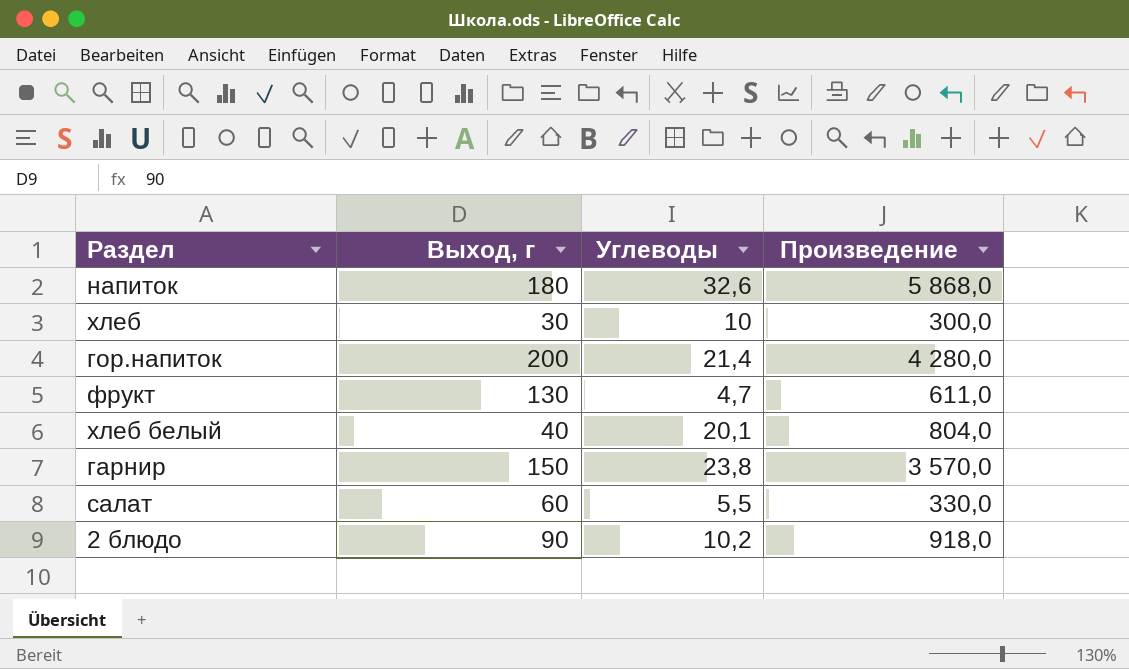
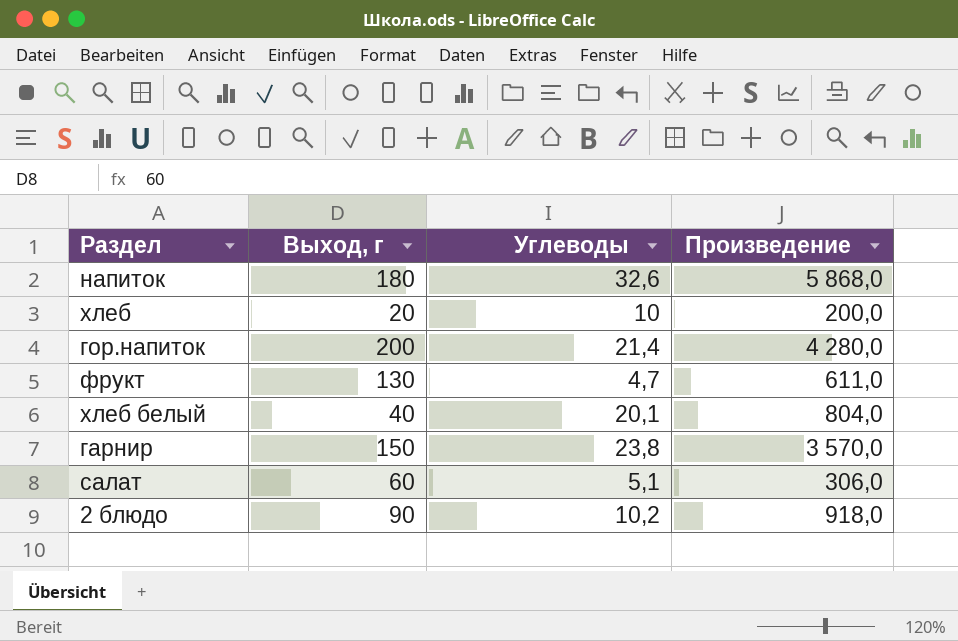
хлеб | Выход, г: 30 -> 20
хлеб | Произведение: 300,0 -> 200,0
салат | Углеводы: 5,5 -> 5,1
салат | Произведение: 330,0 -> 306,0

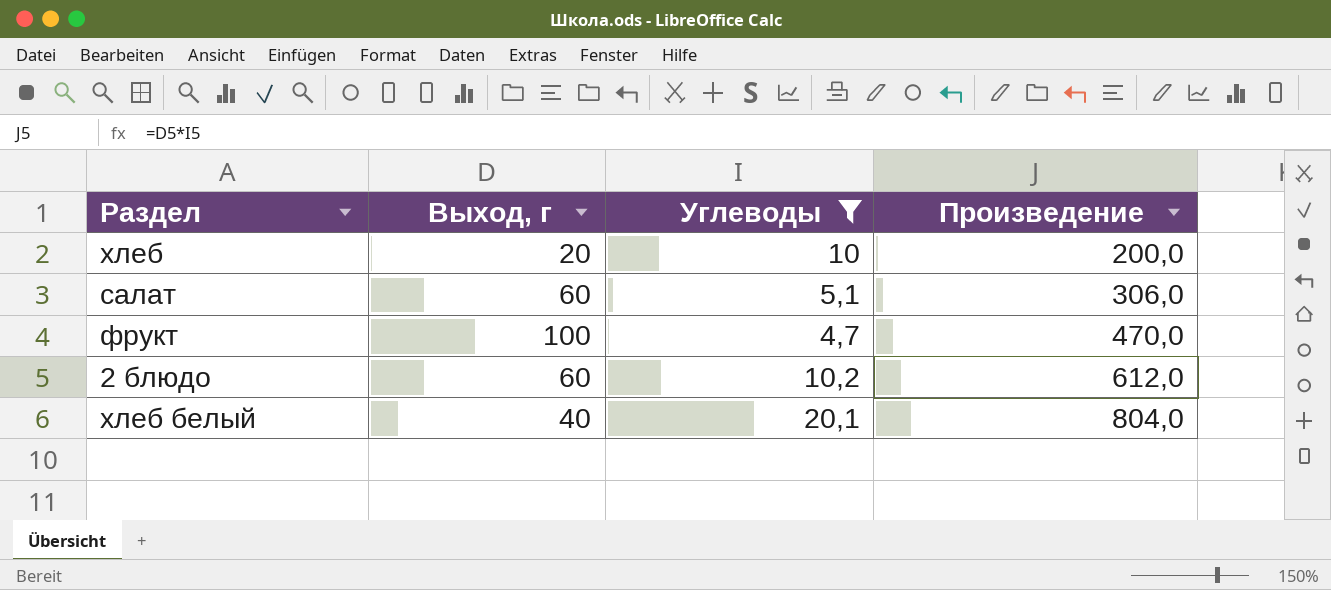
filter: none -> Углеводы <= 20,1
row order: none -> Произведение ascending
фрукт | Выход, г: 130 -> 100
фрукт | Произведение: 611,0 -> 470,0
2 блюдо | Выход, г: 90 -> 60
2 блюдо | Произведение: 918,0 -> 612,0

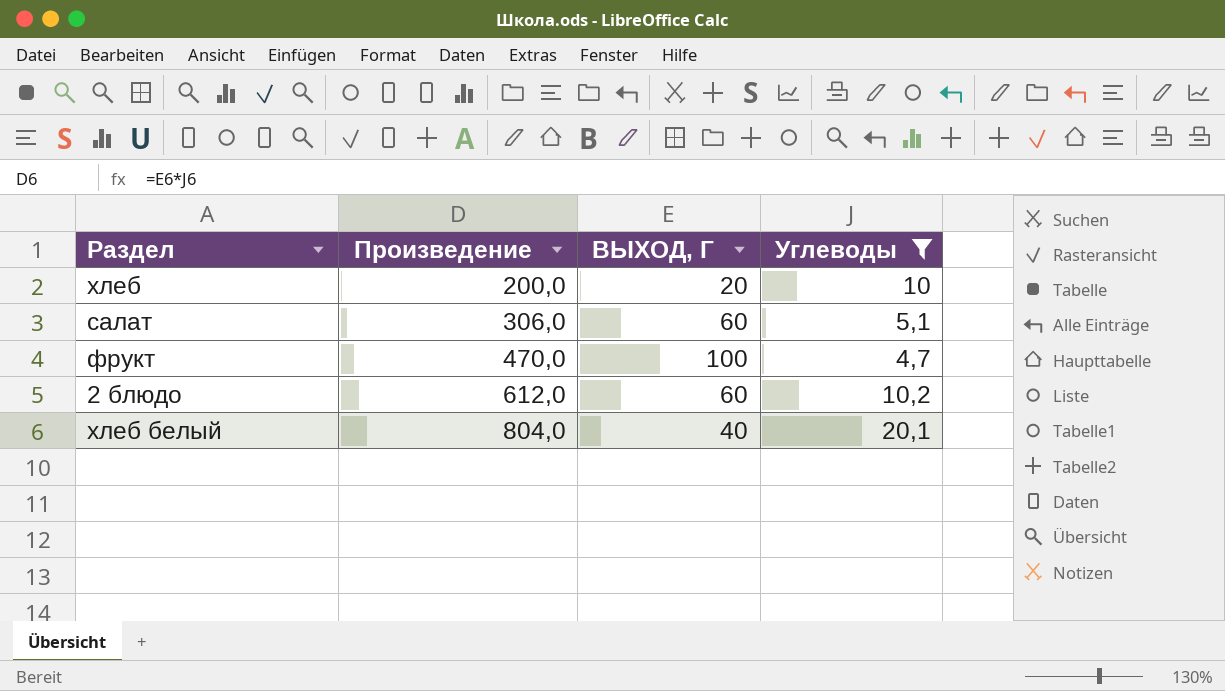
column Произведение | position: 4 -> 2
column name: Выход, г -> ВЫХОД, Г

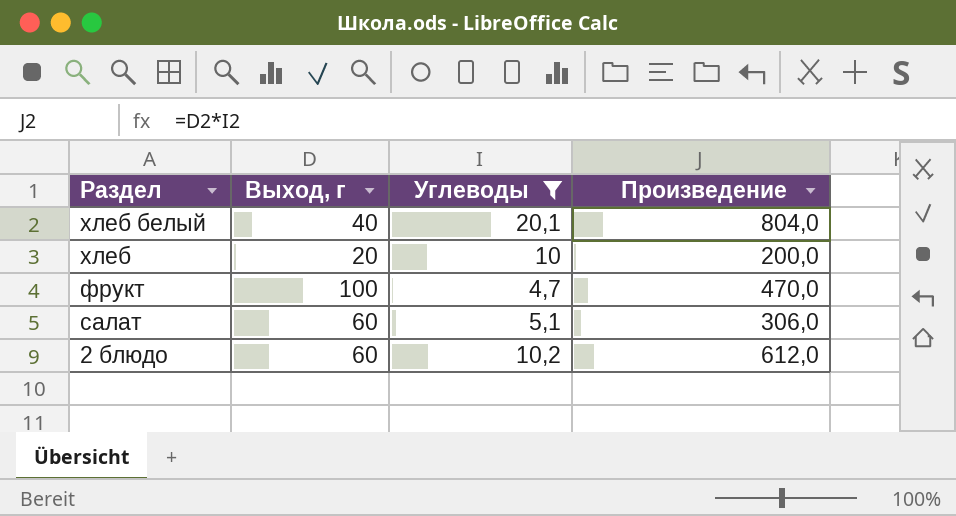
row order: Произведение ascending -> Раздел descending
column name: ВЫХОД, Г -> Выход, г
column Произведение | position: 2 -> 4

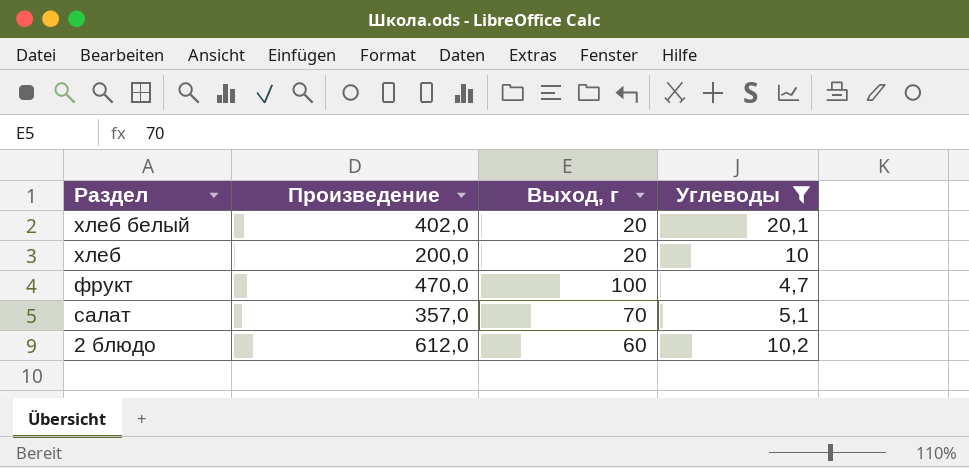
column Произведение | position: 4 -> 2
хлеб белый | Произведение: 804,0 -> 402,0
хлеб белый | Выход, г: 40 -> 20
салат | Произведение: 306,0 -> 357,0
салат | Выход, г: 60 -> 70

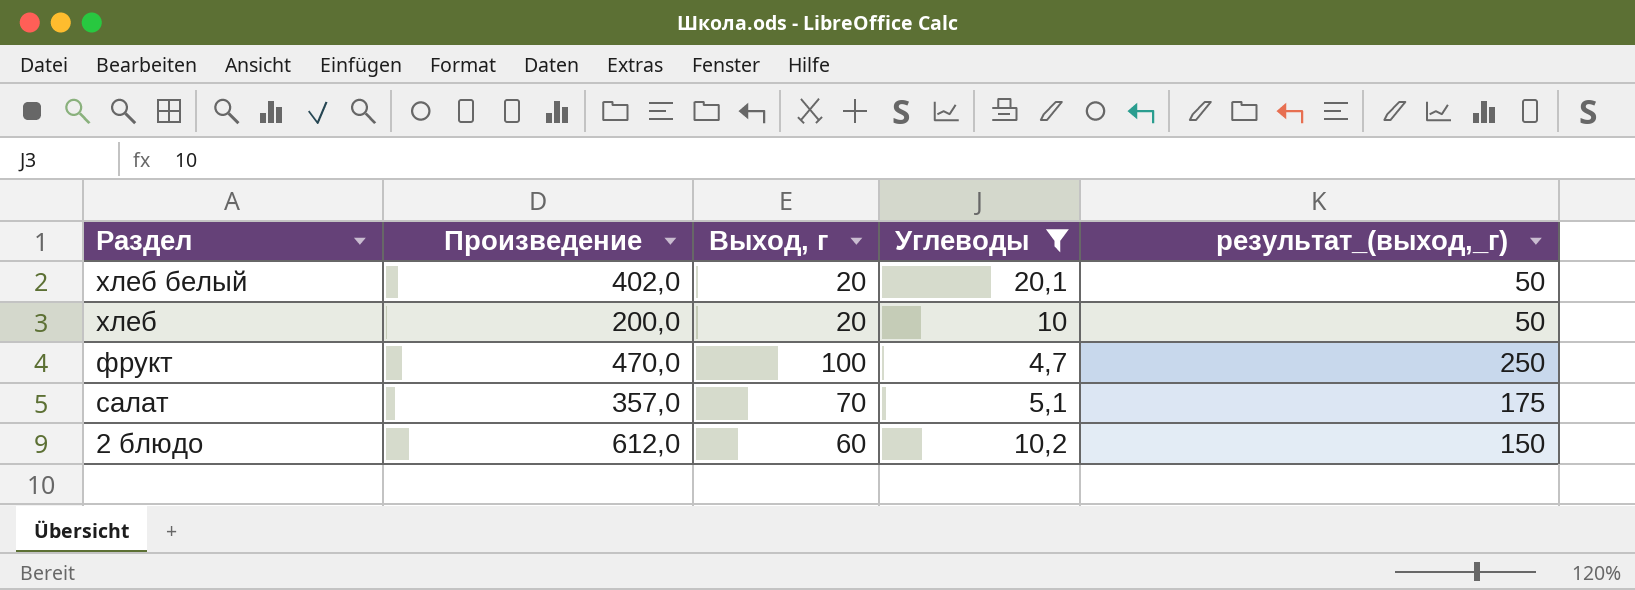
column результат_(выход,_г) | formula: none -> [Выход, г] * 2,5

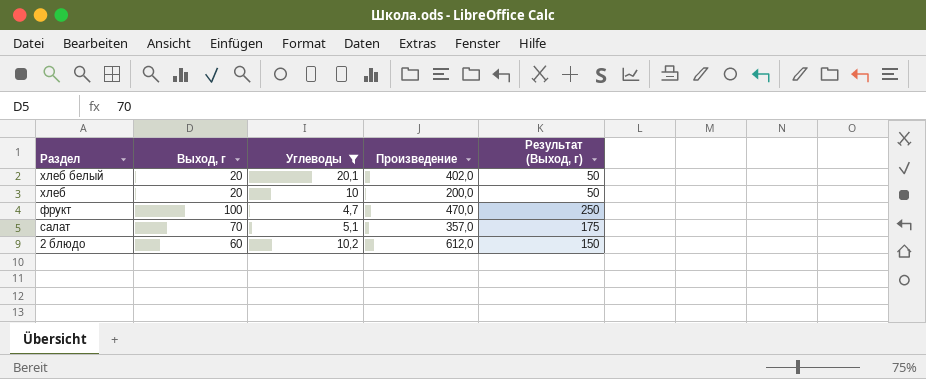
column Произведение | position: 2 -> 4
column name: результат_(выход,_г) -> Результат (Выход, г)

